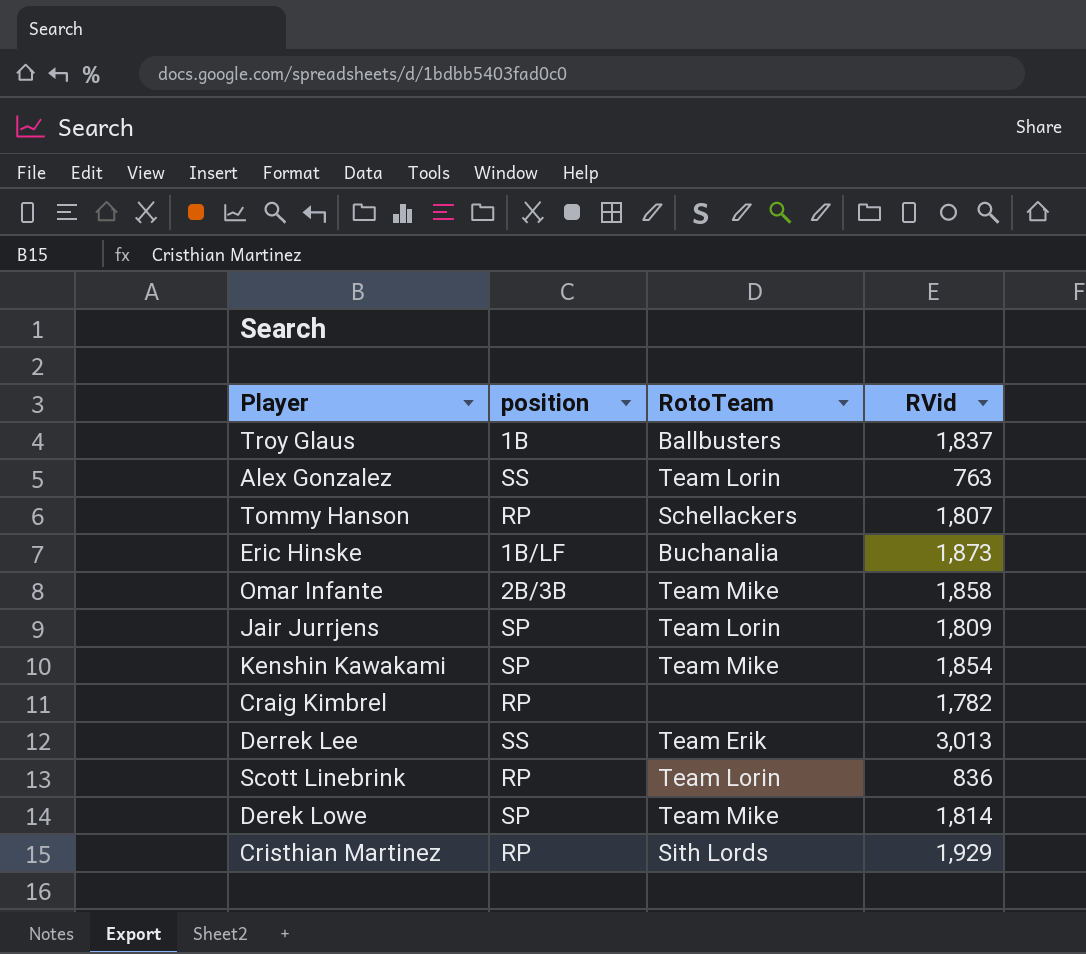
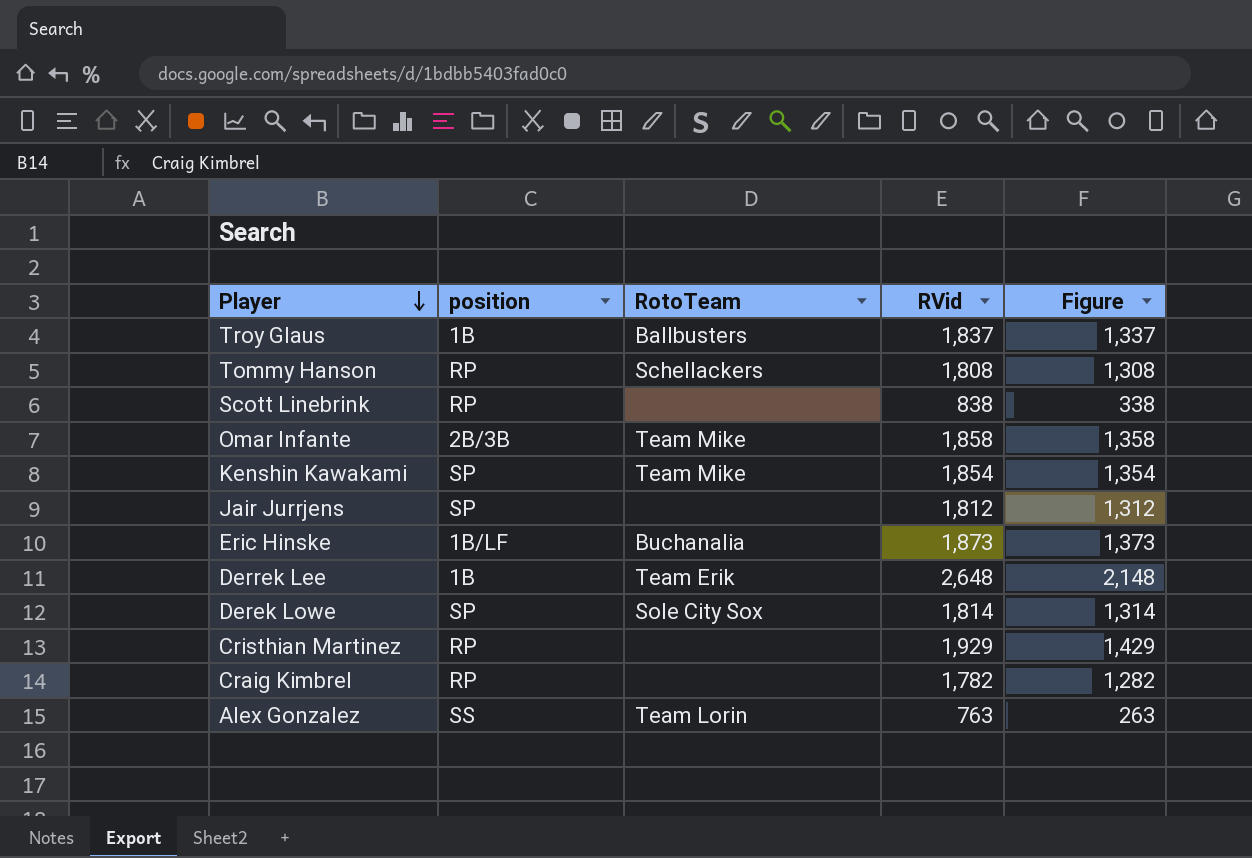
row order: none -> Player descending
column Figure | formula: none -> [RVid] - 500
Tommy Hanson | RVid: 1,807 -> 1,808
Scott Linebrink | RotoTeam: Team Lorin -> none
Scott Linebrink | RVid: 836 -> 838
Jair Jurrjens | RotoTeam: Team Lorin -> none
Jair Jurrjens | RVid: 1,809 -> 1,812
Derrek Lee | position: SS -> 1B
Derrek Lee | RVid: 3,013 -> 2,648
Derek Lowe | RotoTeam: Team Mike -> Sole City Sox
Cristhian Martinez | RotoTeam: Sith Lords -> none

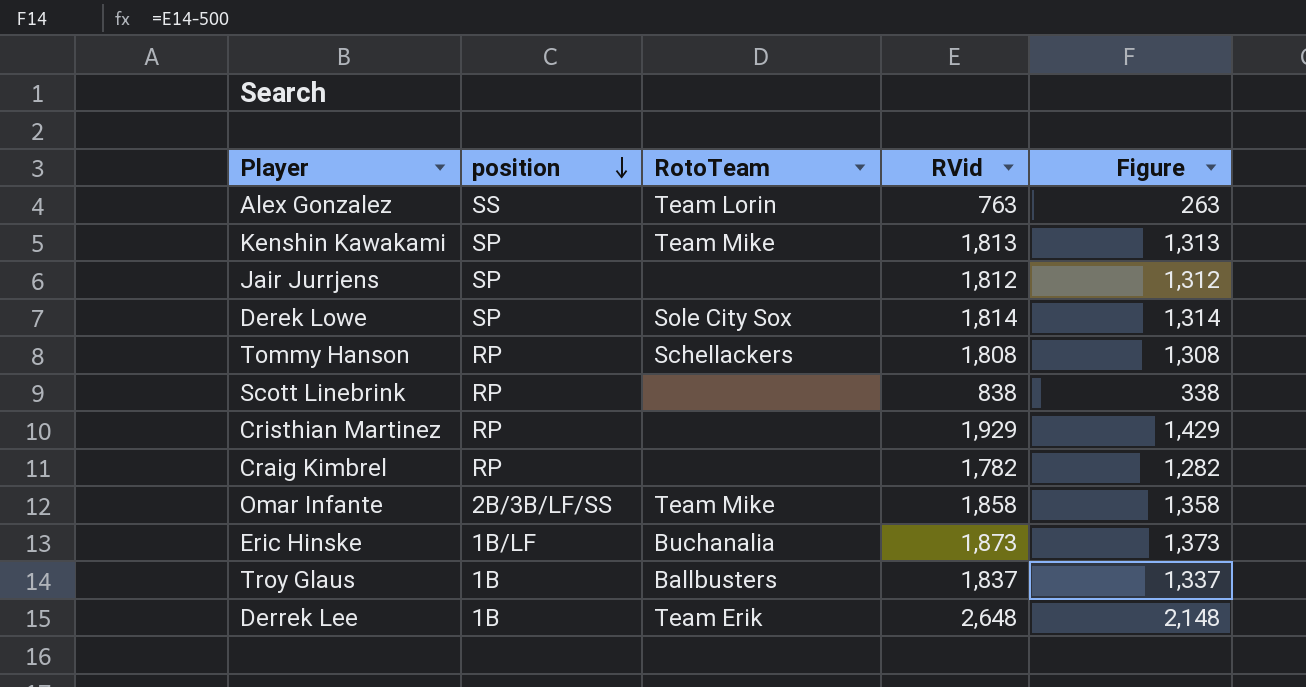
row order: Player descending -> position descending
Kenshin Kawakami | RVid: 1,854 -> 1,813
Kenshin Kawakami | Figure: 1,354 -> 1,313
Omar Infante | position: 2B/3B -> 2B/3B/LF/SS

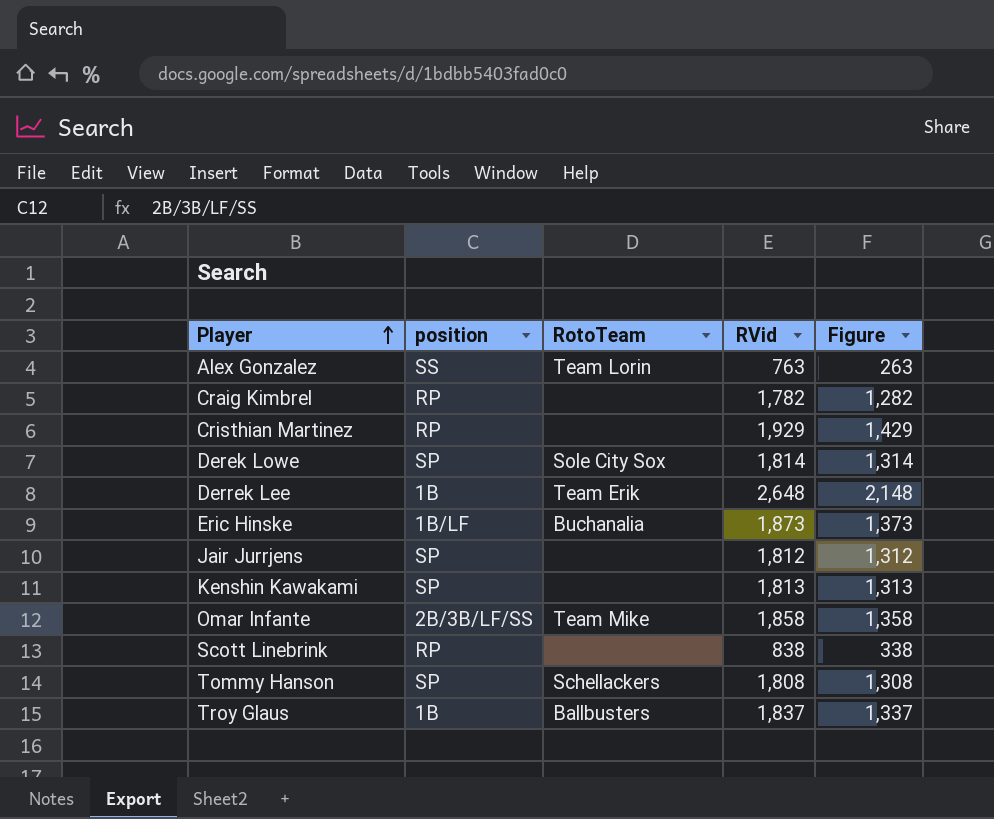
row order: position descending -> Player ascending
Kenshin Kawakami | RotoTeam: Team Mike -> none
Tommy Hanson | position: RP -> SP

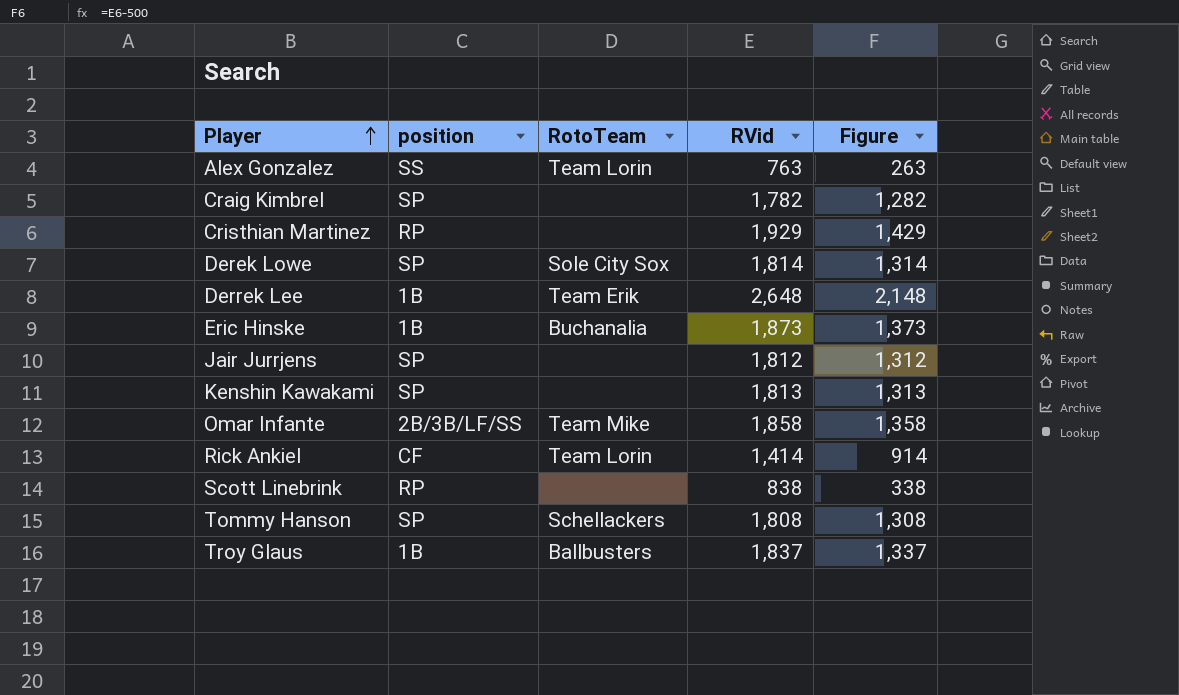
Craig Kimbrel | position: RP -> SP
Eric Hinske | position: 1B/LF -> 1B
row Rick Ankiel: none -> CF | Team Lorin | 1,414 | 914

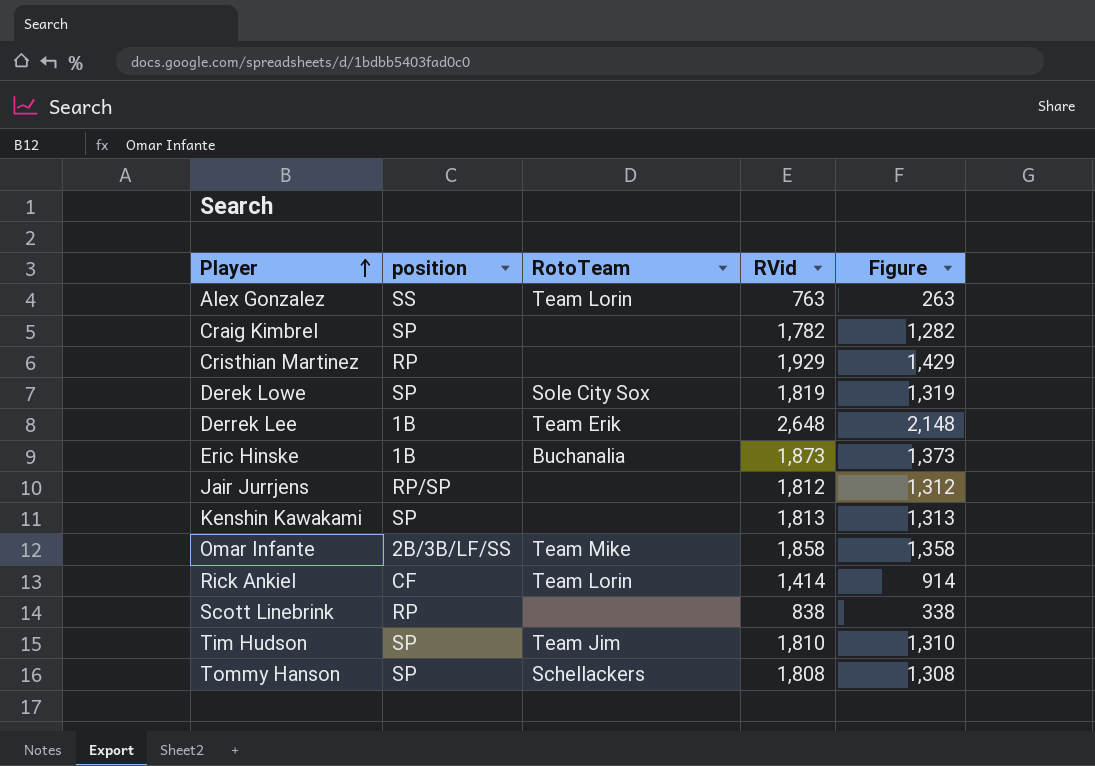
row Troy Glaus: 1B | Ballbusters | 1,837 | 1,337 -> none
Derek Lowe | RVid: 1,814 -> 1,819
Derek Lowe | Figure: 1,314 -> 1,319
Jair Jurrjens | position: SP -> RP/SP
row Tim Hudson: none -> SP | Team Jim | 1,810 | 1,310

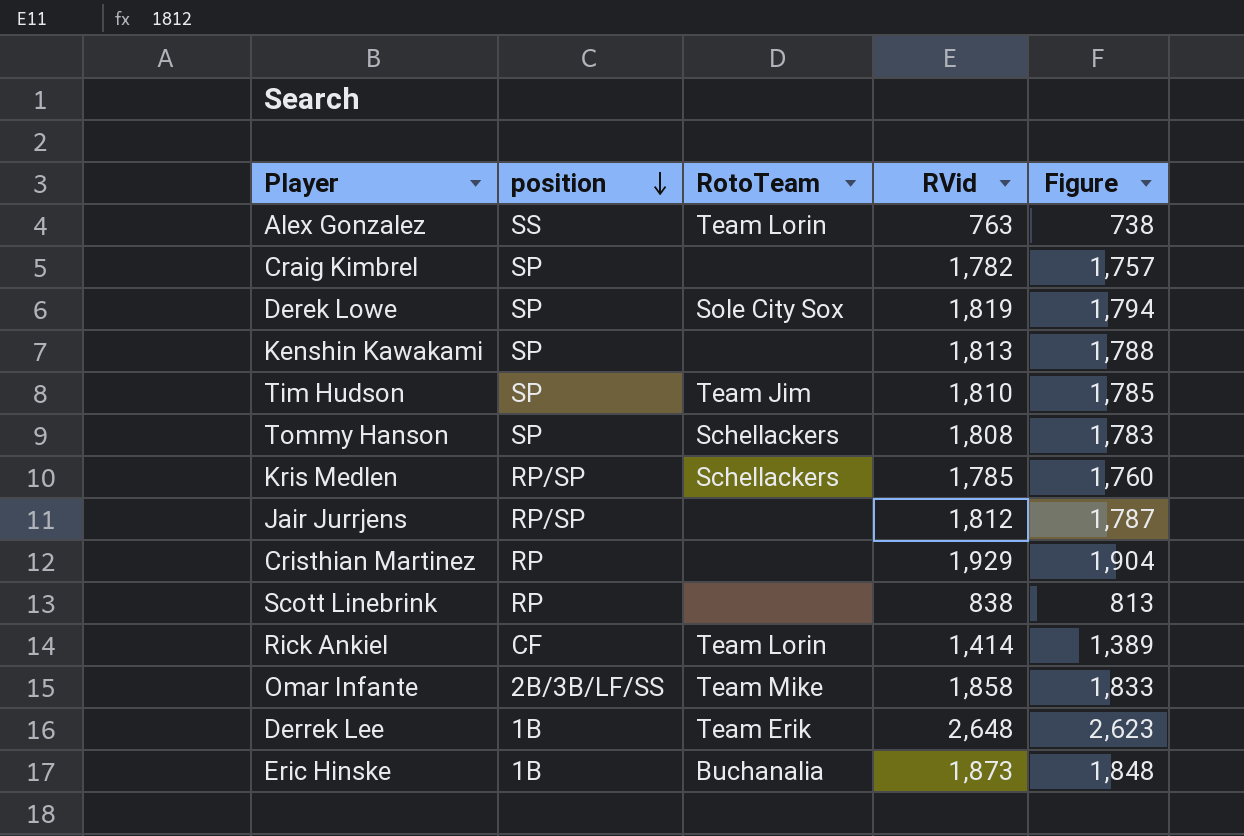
row order: Player ascending -> position descending
column Figure | formula: [RVid] - 500 -> [RVid] - 25
row Kris Medlen: none -> RP/SP | Schellackers | 1,785 | 1,760

